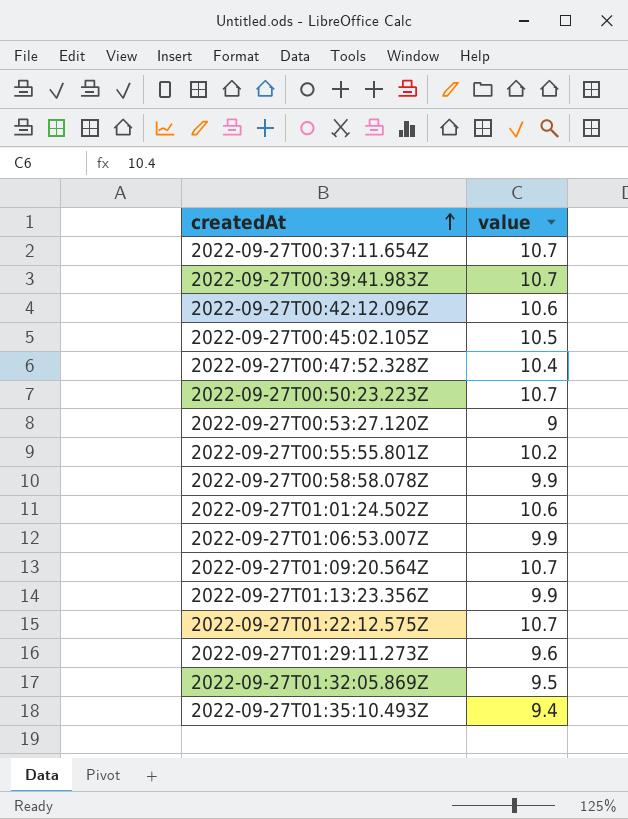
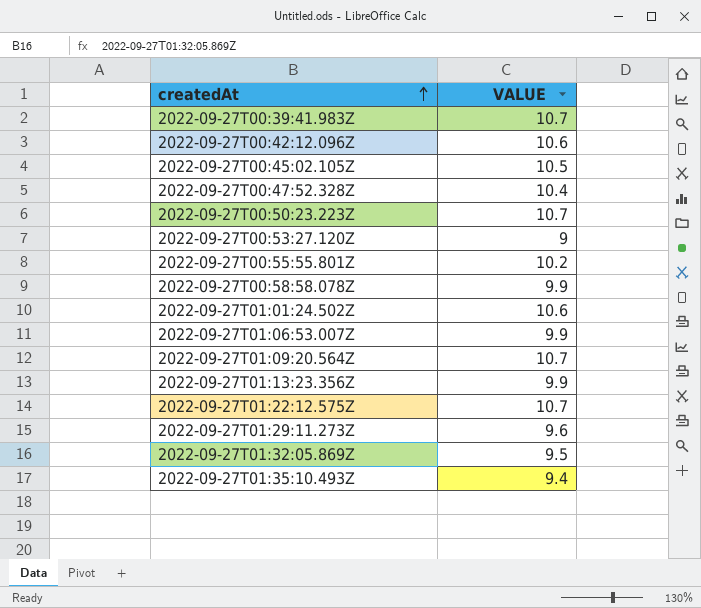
column name: value -> VALUE
row 2022-09-27T00:37:11.654Z: 10.7 -> none

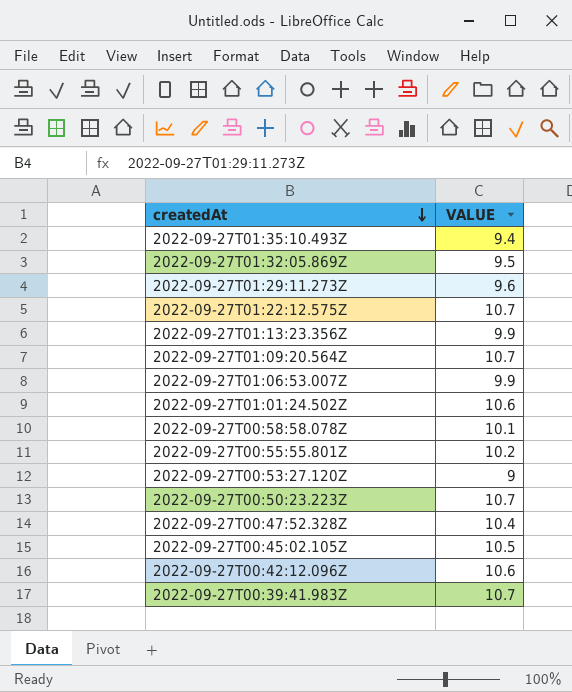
row order: createdAt ascending -> createdAt descending
2022-09-27T00:58:58.078Z | VALUE: 9.9 -> 10.1

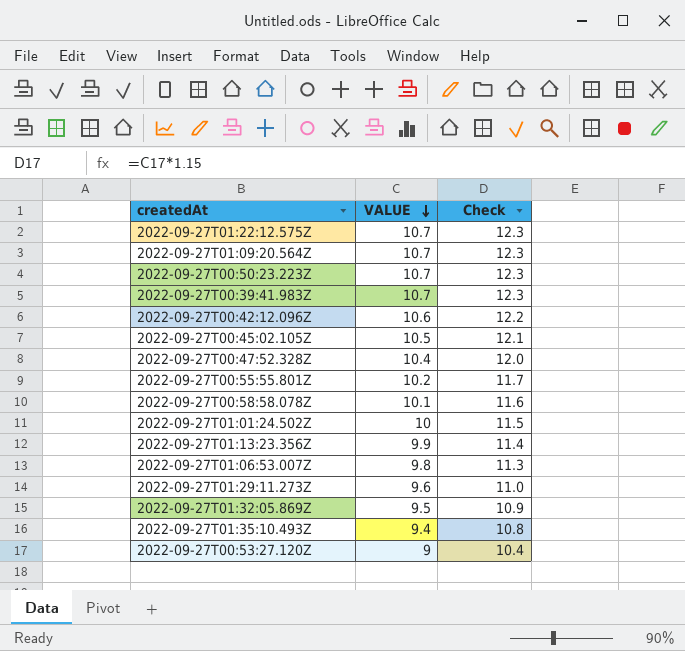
row order: createdAt descending -> VALUE descending
column Check | formula: none -> [VALUE] * 1.15
2022-09-27T01:01:24.502Z | VALUE: 10.6 -> 10
2022-09-27T01:06:53.007Z | VALUE: 9.9 -> 9.8

